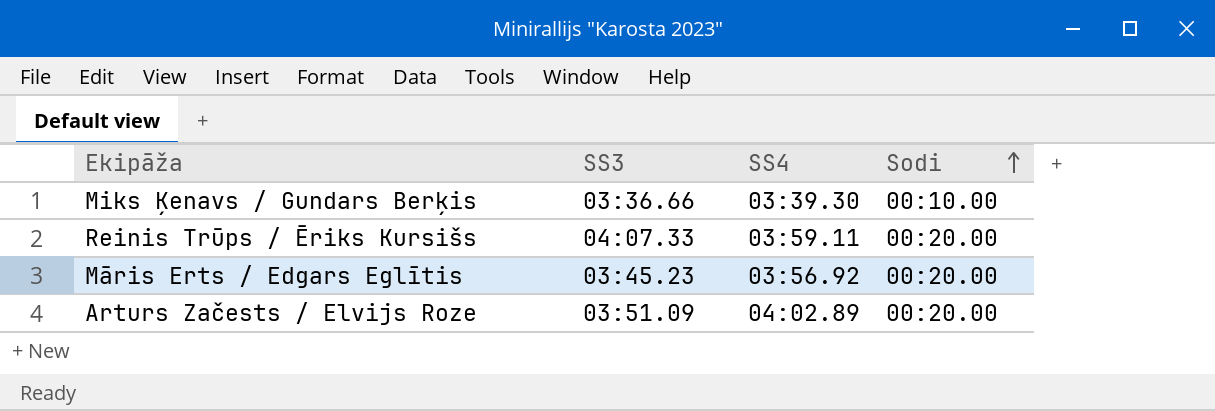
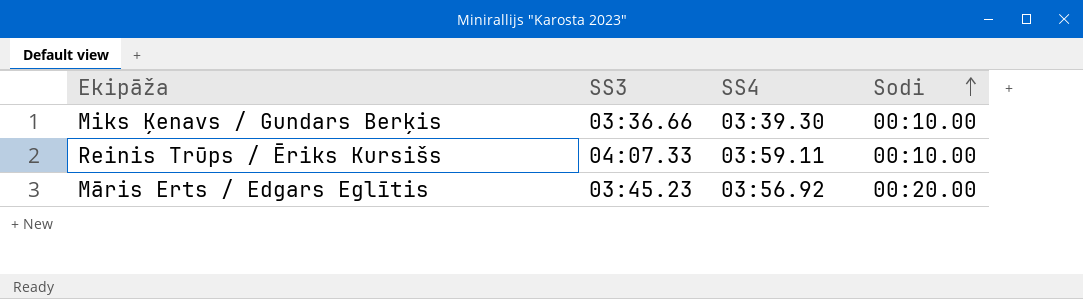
row Arturs Začests / Elvijs Roze: 03:51.09 | 04:02.89 | 00:20.00 -> none
Reinis Trūps / Ēriks Kursišs | Sodi: 00:20.00 -> 00:10.00

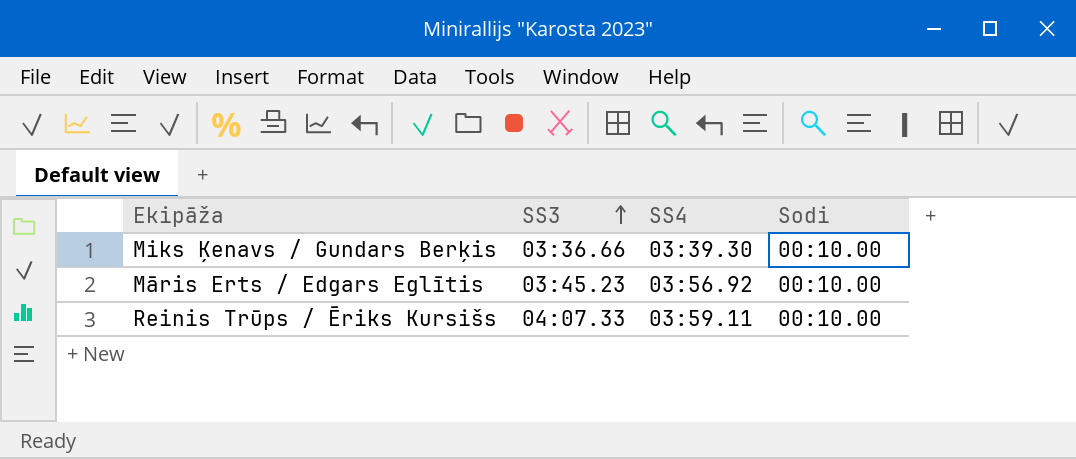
row order: Sodi ascending -> SS3 ascending
Māris Erts / Edgars Eglītis | Sodi: 00:20.00 -> 00:10.00

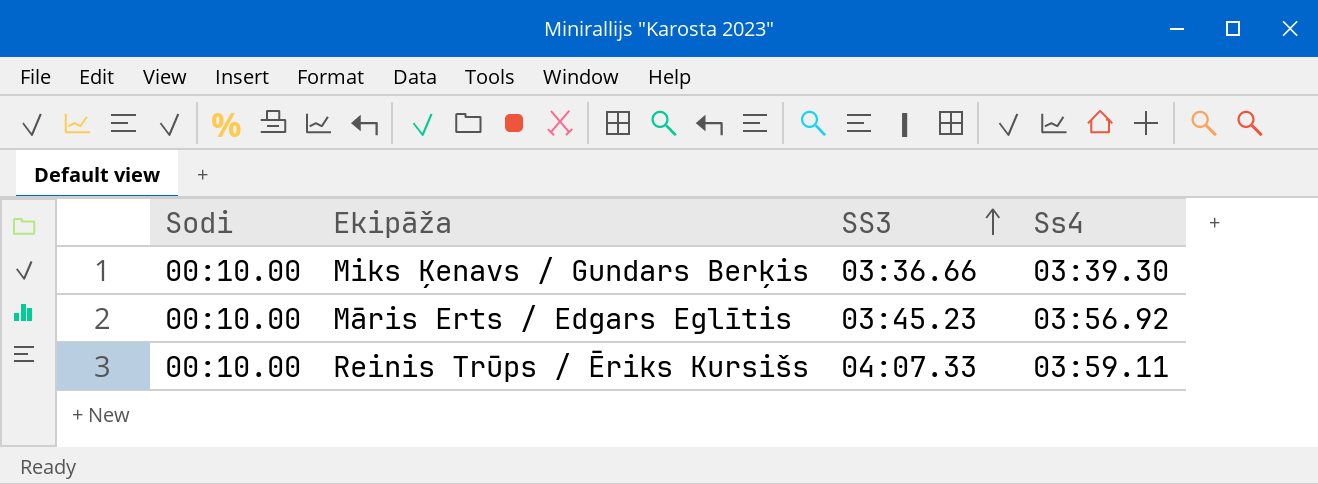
column Sodi | position: 4 -> 1
column name: SS4 -> Ss4

